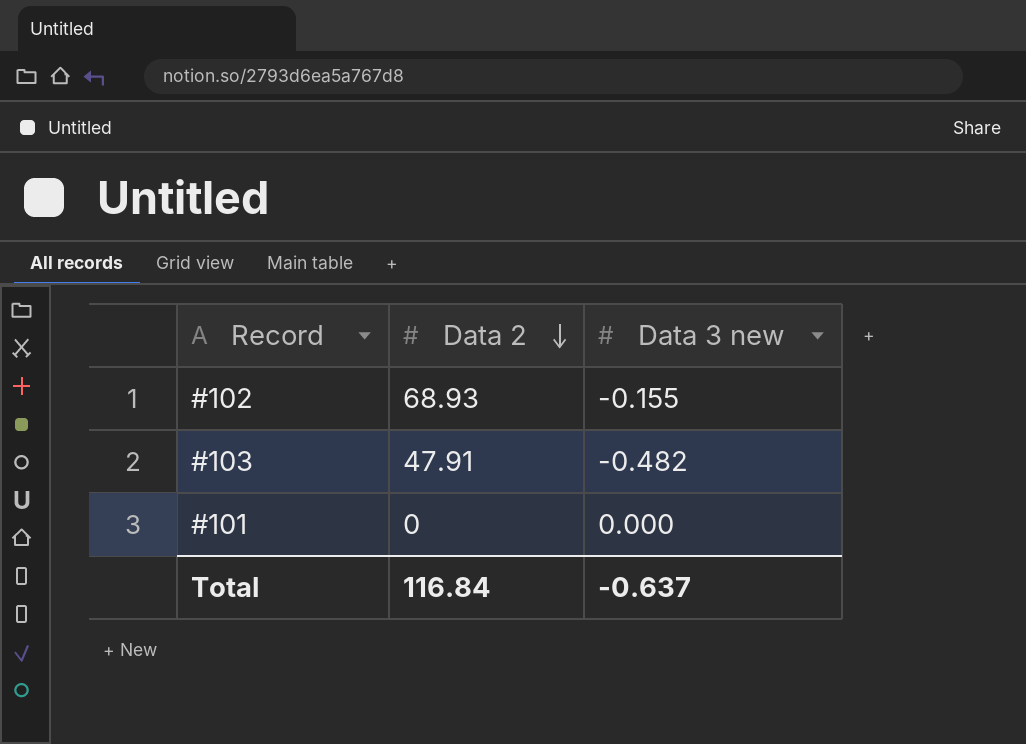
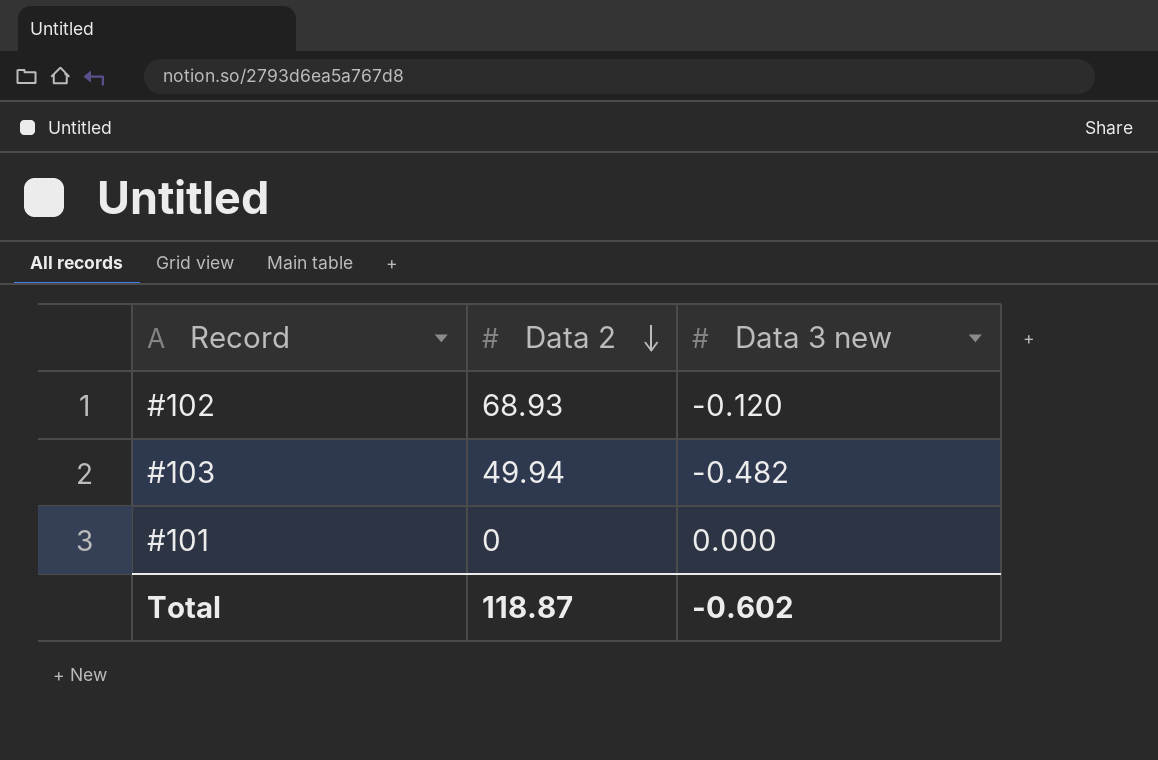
#102 | Data 3 new: -0.155 -> -0.120
#103 | Data 2: 47.91 -> 49.94
Total | Data 2: 116.84 -> 118.87
Total | Data 3 new: -0.637 -> -0.602

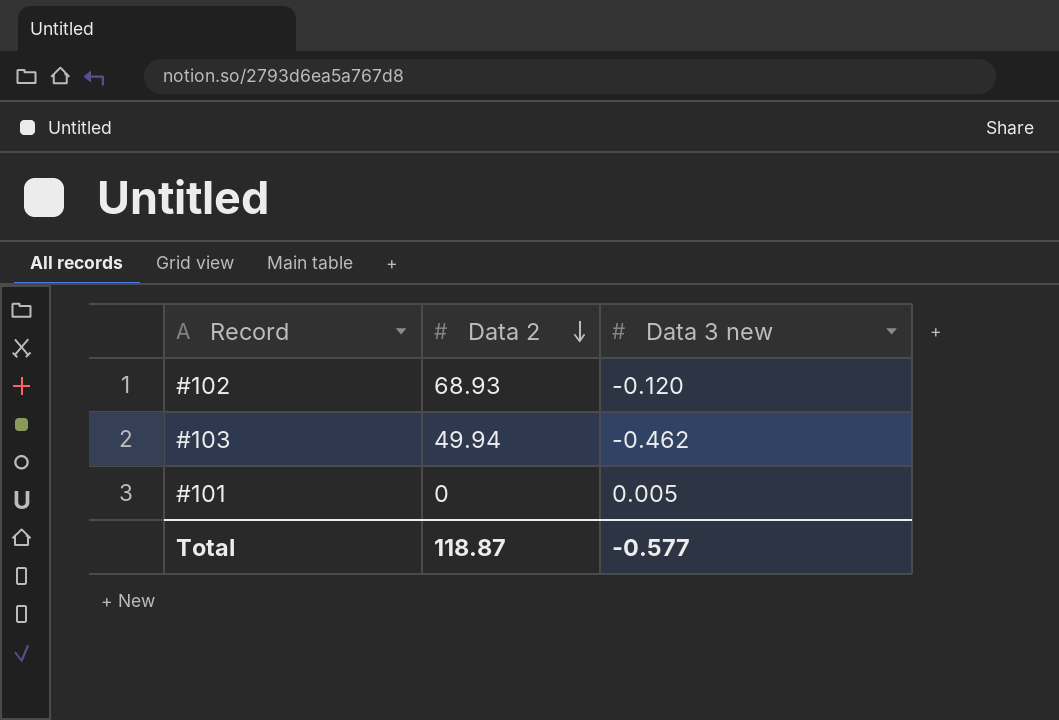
#103 | Data 3 new: -0.482 -> -0.462
#101 | Data 3 new: 0.000 -> 0.005
Total | Data 3 new: -0.602 -> -0.577

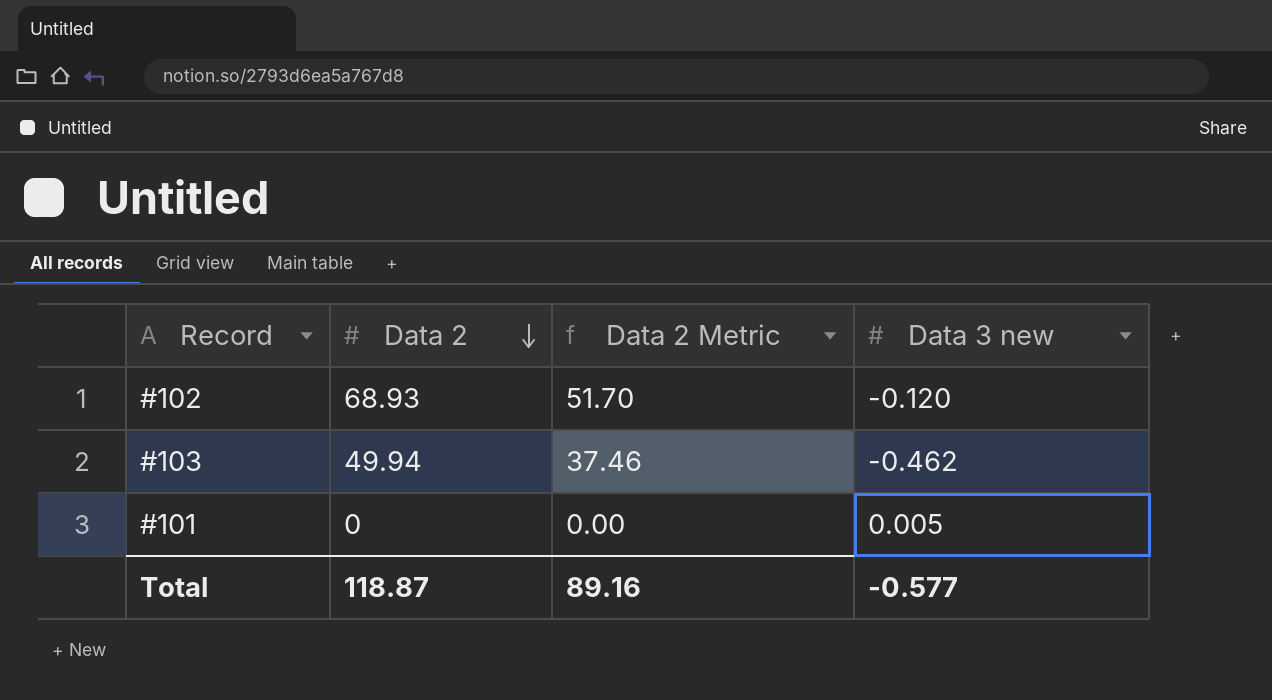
column Data 2 Metric | formula: none -> [Data 2] * 0.75

